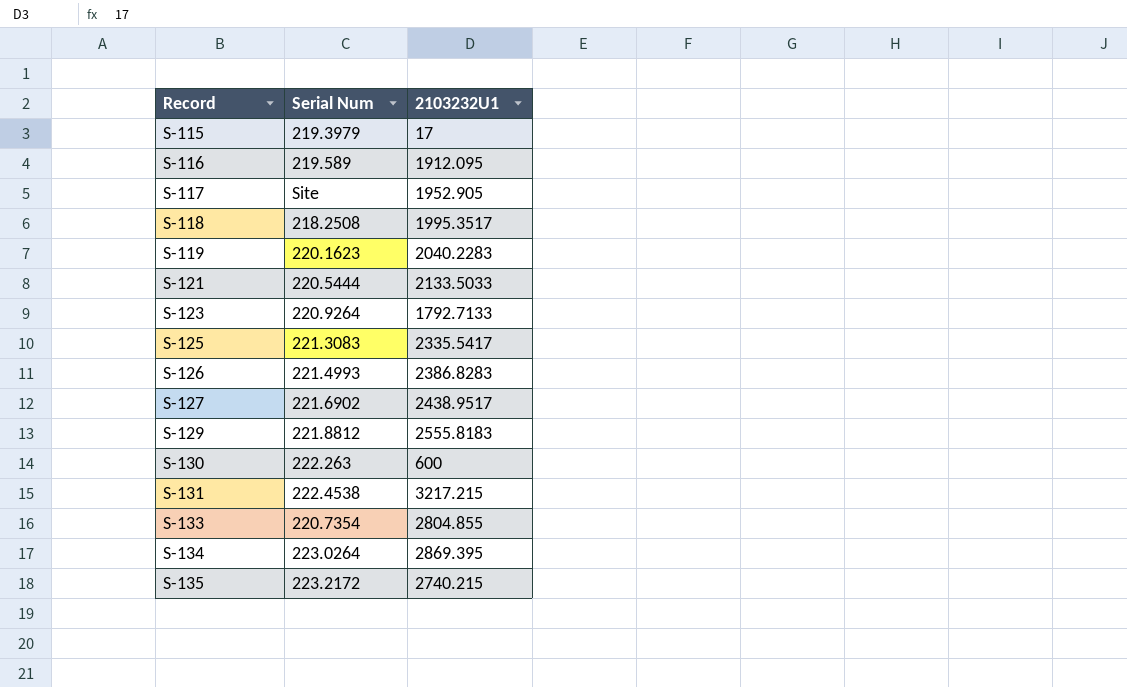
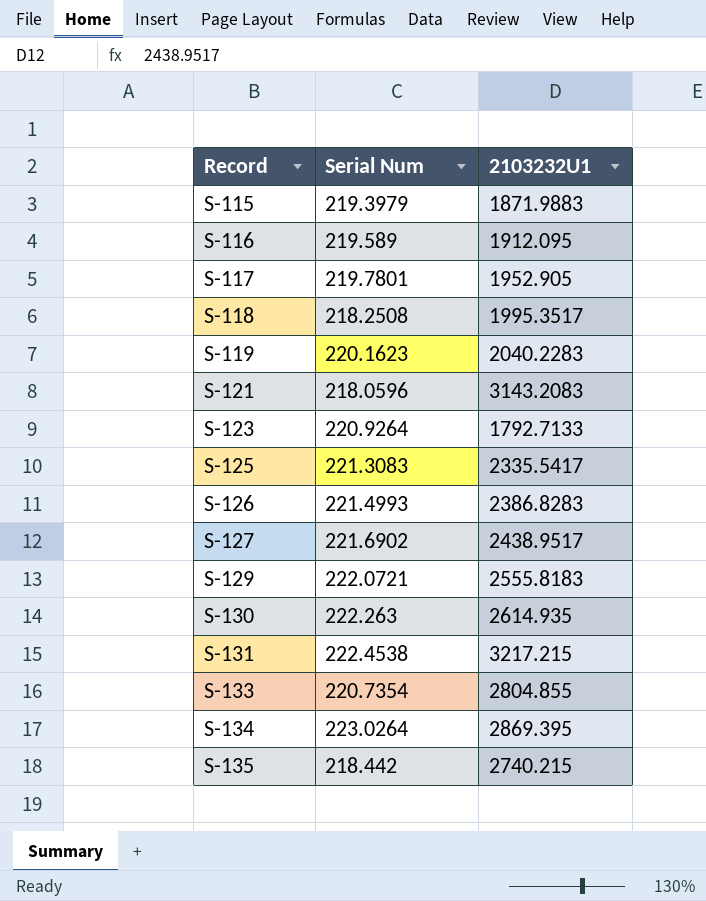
S-115 | 2103232U1: 17 -> 1871.9883
S-117 | Serial Num: Site -> 219.7801
S-121 | Serial Num: 220.5444 -> 218.0596
S-121 | 2103232U1: 2133.5033 -> 3143.2083
S-129 | Serial Num: 221.8812 -> 222.0721
S-130 | 2103232U1: 600 -> 2614.935
S-135 | Serial Num: 223.2172 -> 218.442

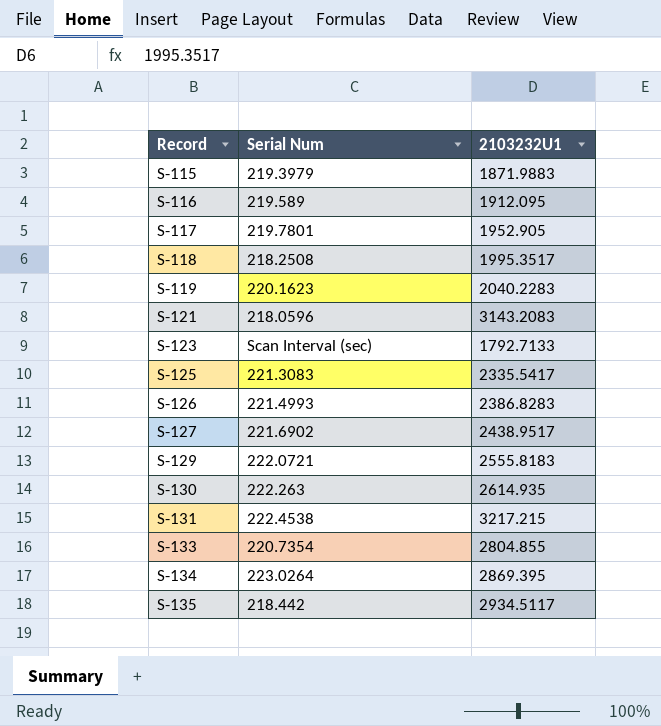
S-123 | Serial Num: 220.9264 -> Scan Interval (sec)
S-135 | 2103232U1: 2740.215 -> 2934.5117

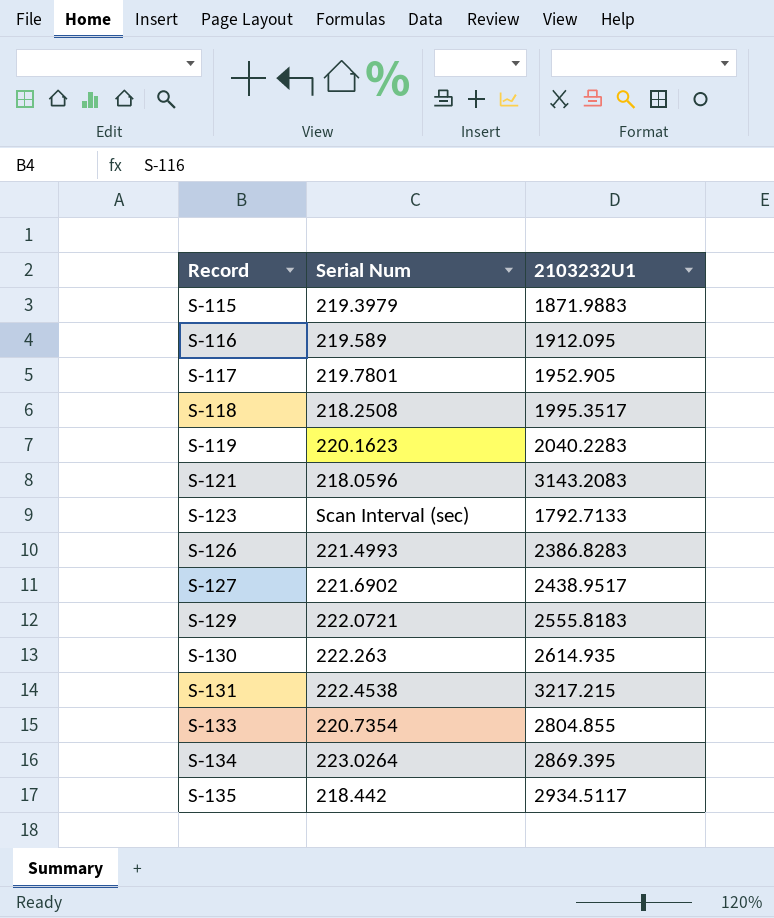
row S-125: 221.3083 | 2335.5417 -> none

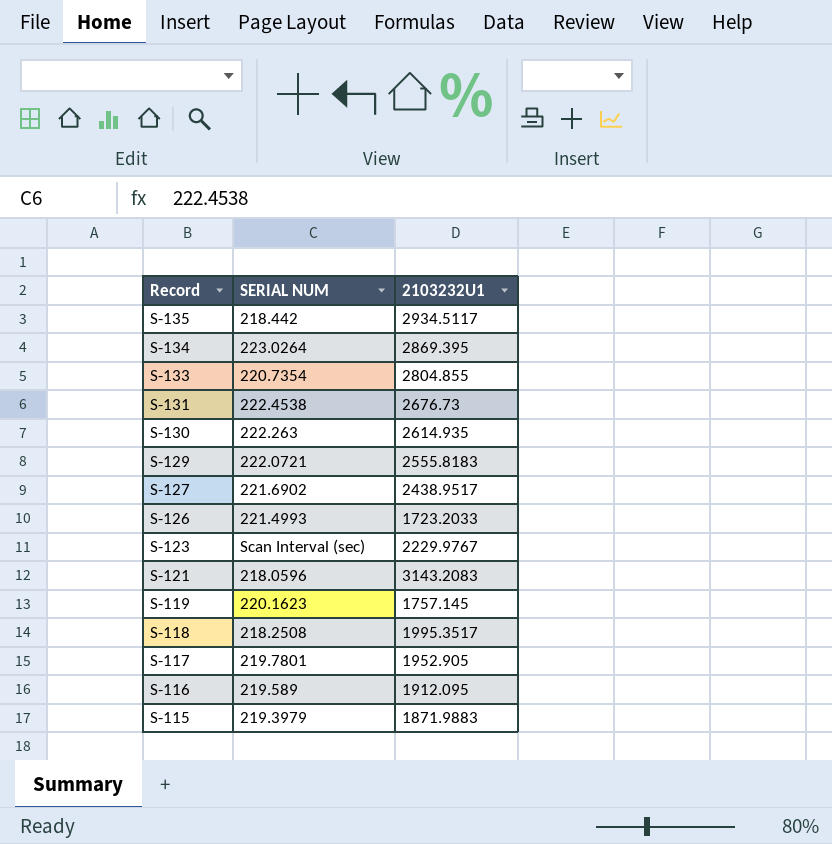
row order: Record ascending -> Record descending
column name: Serial Num -> SERIAL NUM
S-131 | 2103232U1: 3217.215 -> 2676.73
S-126 | 2103232U1: 2386.8283 -> 1723.2033
S-123 | 2103232U1: 1792.7133 -> 2229.9767
S-119 | 2103232U1: 2040.2283 -> 1757.145

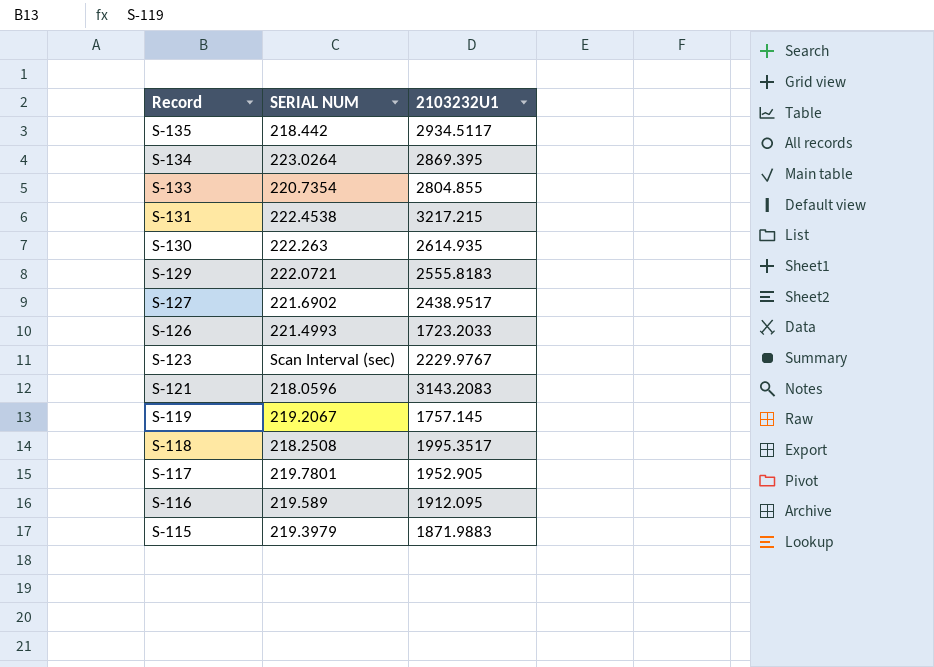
S-131 | 2103232U1: 2676.73 -> 3217.215
S-119 | SERIAL NUM: 220.1623 -> 219.2067

